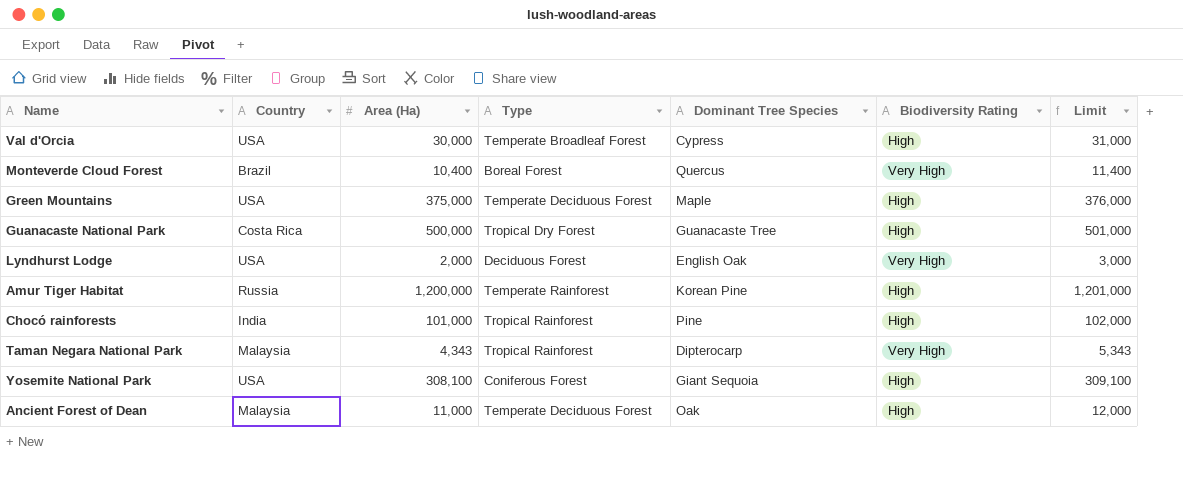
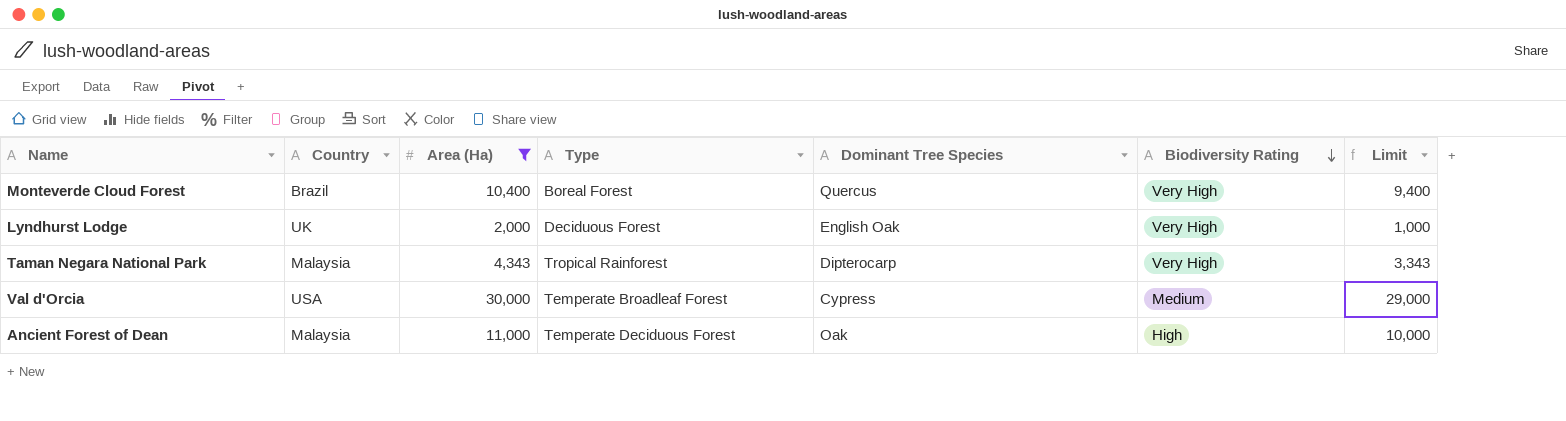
filter: none -> Area (Ha) <= 30,000
row order: none -> Biodiversity Rating descending
column Limit | formula: [Area (Ha)] + 1000 -> [Area (Ha)] - 1000
Lyndhurst Lodge | Country: USA -> UK
Val d'Orcia | Biodiversity Rating: High -> Medium

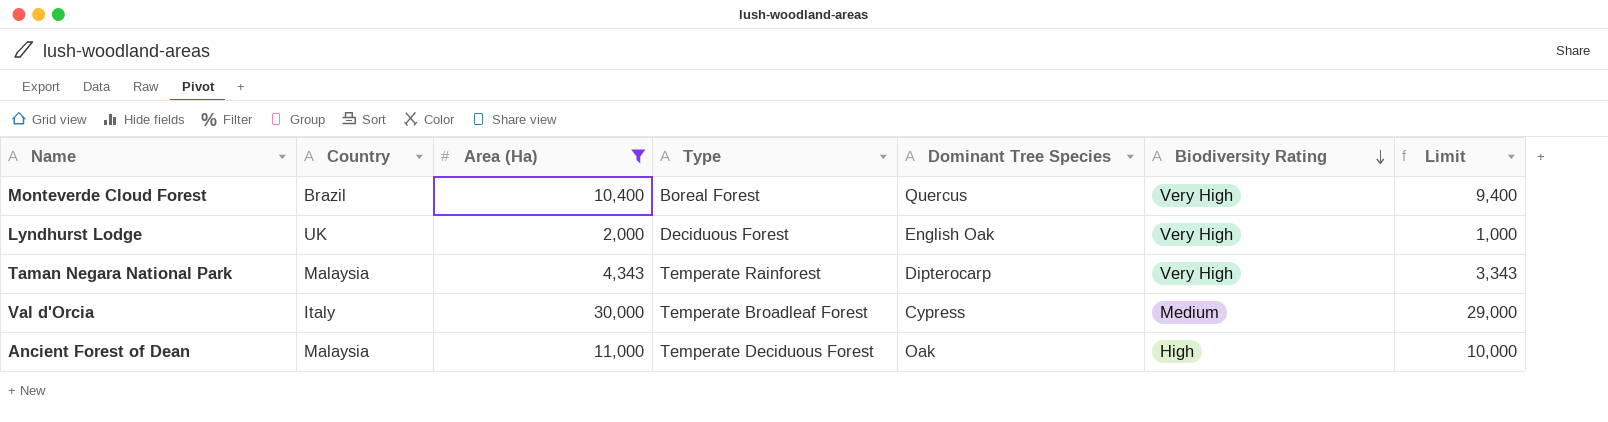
Taman Negara National Park | Type: Tropical Rainforest -> Temperate Rainforest
Val d'Orcia | Country: USA -> Italy

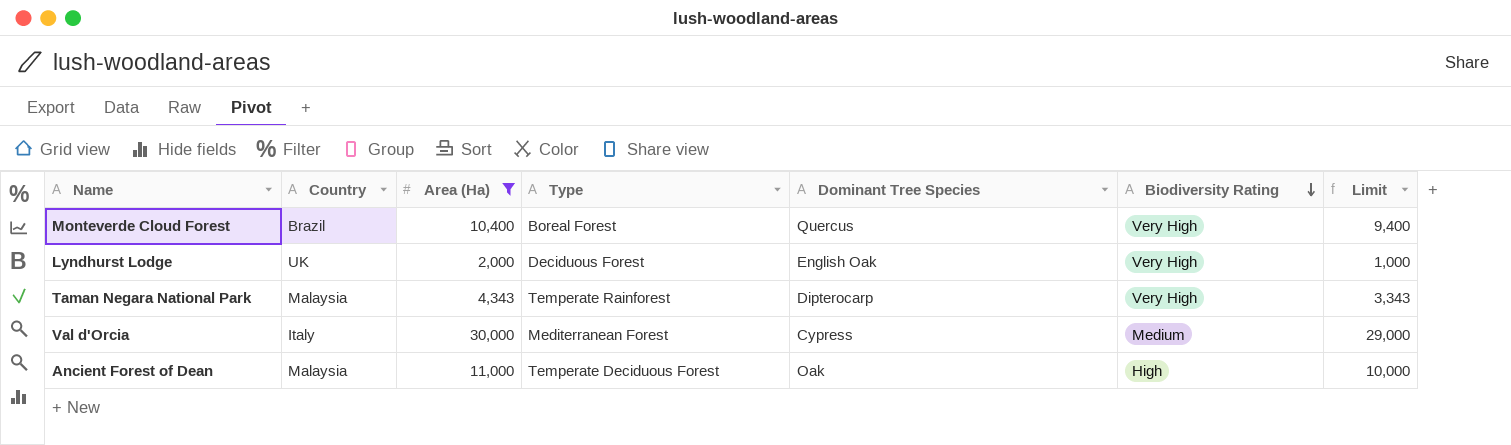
Val d'Orcia | Type: Temperate Broadleaf Forest -> Mediterranean Forest

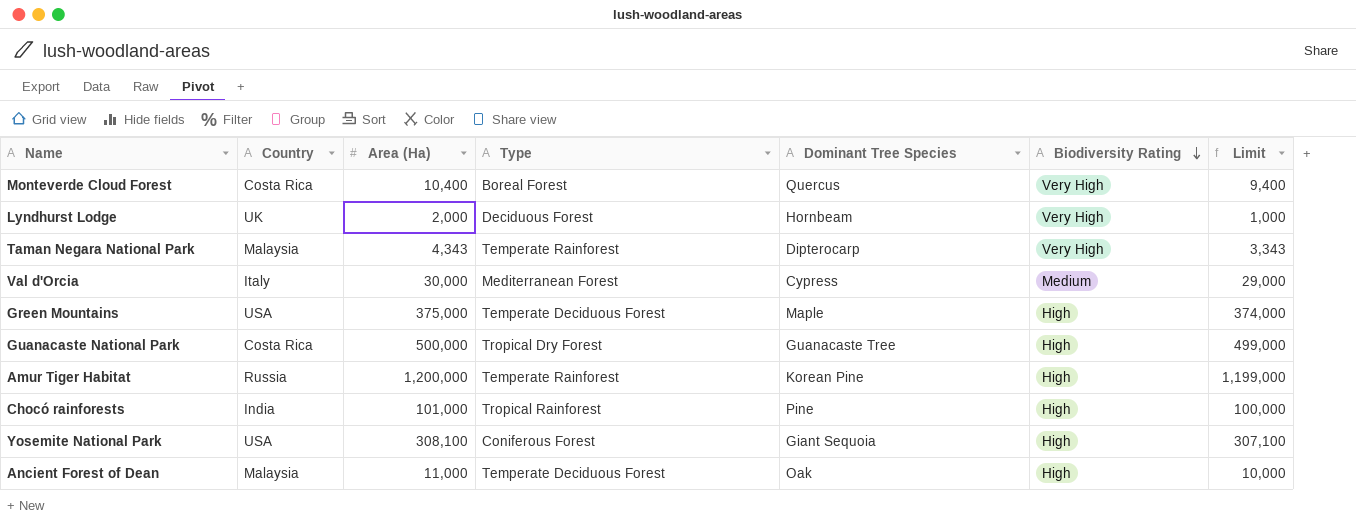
filter: Area (Ha) <= 30,000 -> none
Monteverde Cloud Forest | Country: Brazil -> Costa Rica
Lyndhurst Lodge | Dominant Tree Species: English Oak -> Hornbeam

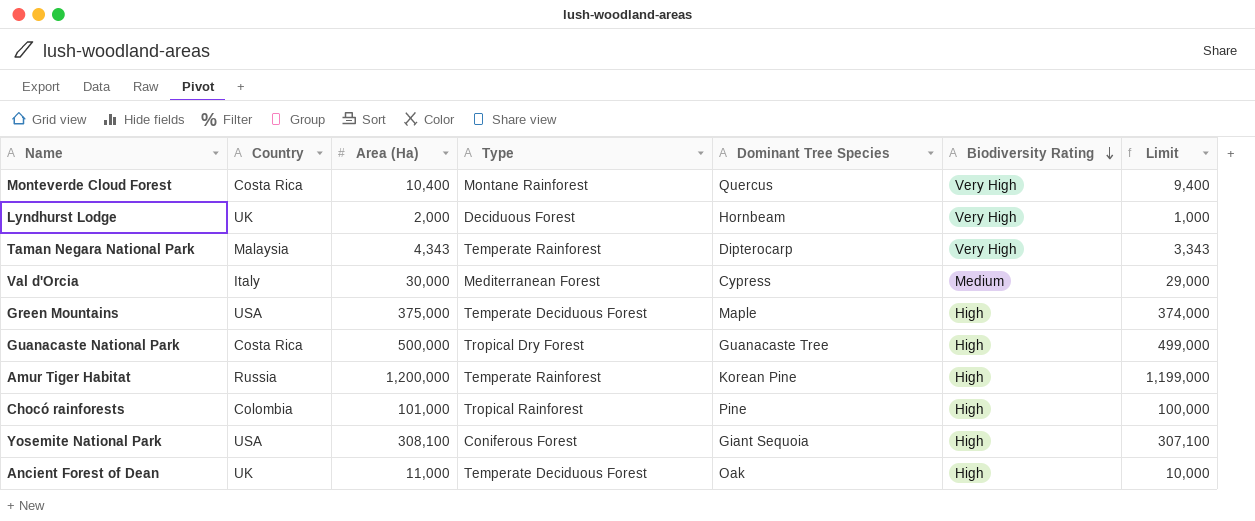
Monteverde Cloud Forest | Type: Boreal Forest -> Montane Rainforest
Chocó rainforests | Country: India -> Colombia
Ancient Forest of Dean | Country: Malaysia -> UK

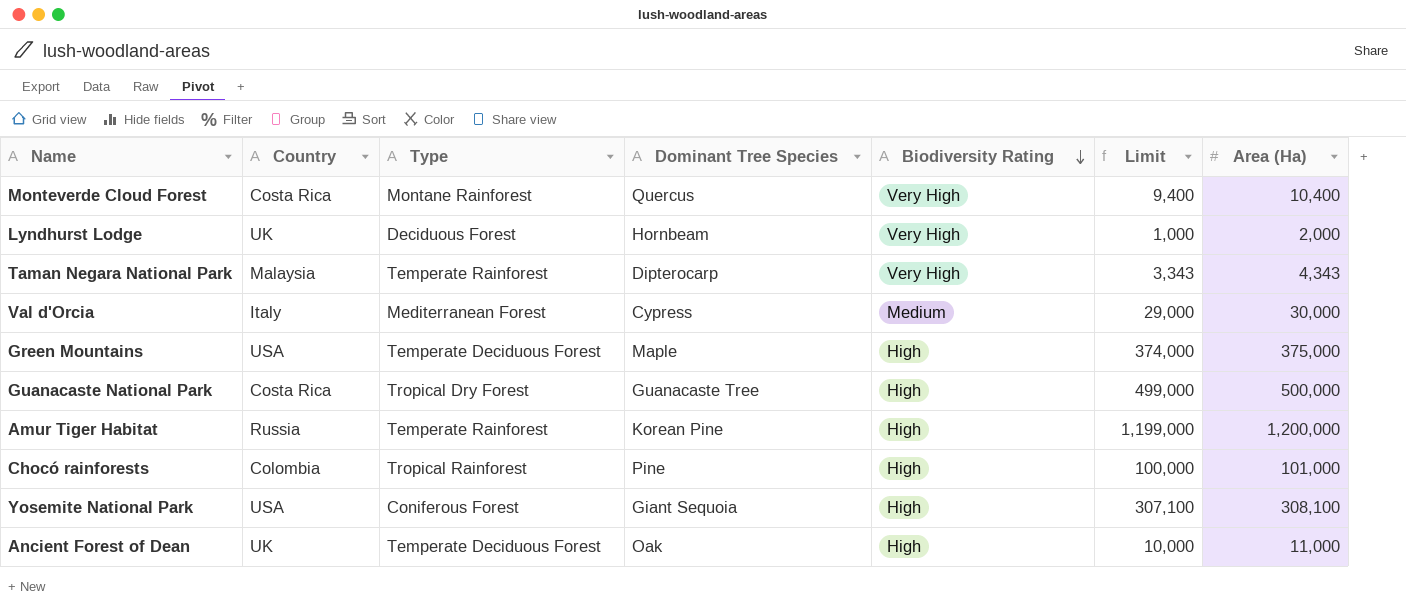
column Area (Ha) | position: 3 -> 7

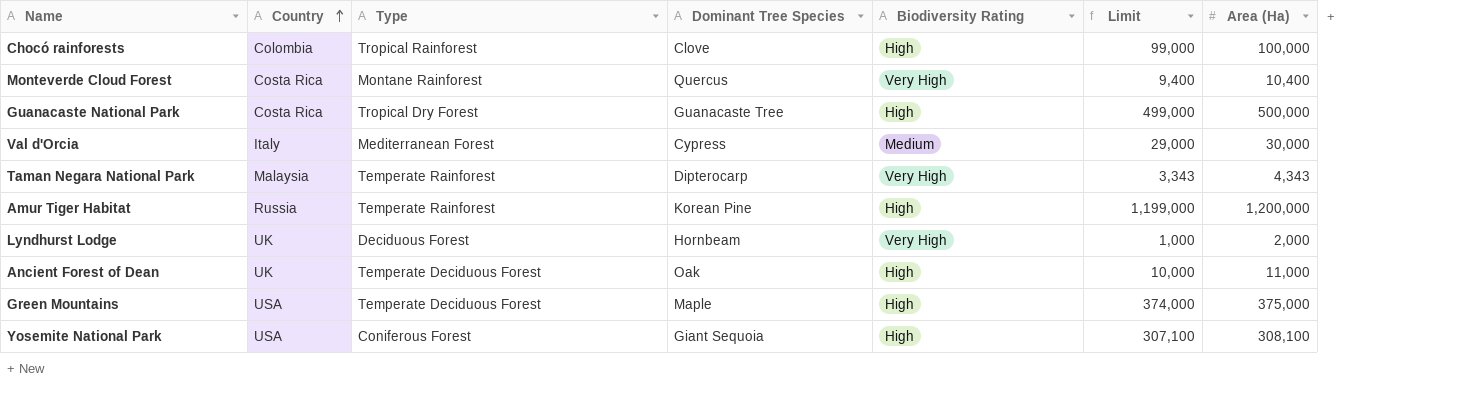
row order: Biodiversity Rating descending -> Country ascending
Chocó rainforests | Dominant Tree Species: Pine -> Clove
Chocó rainforests | Limit: 100,000 -> 99,000
Chocó rainforests | Area (Ha): 101,000 -> 100,000

